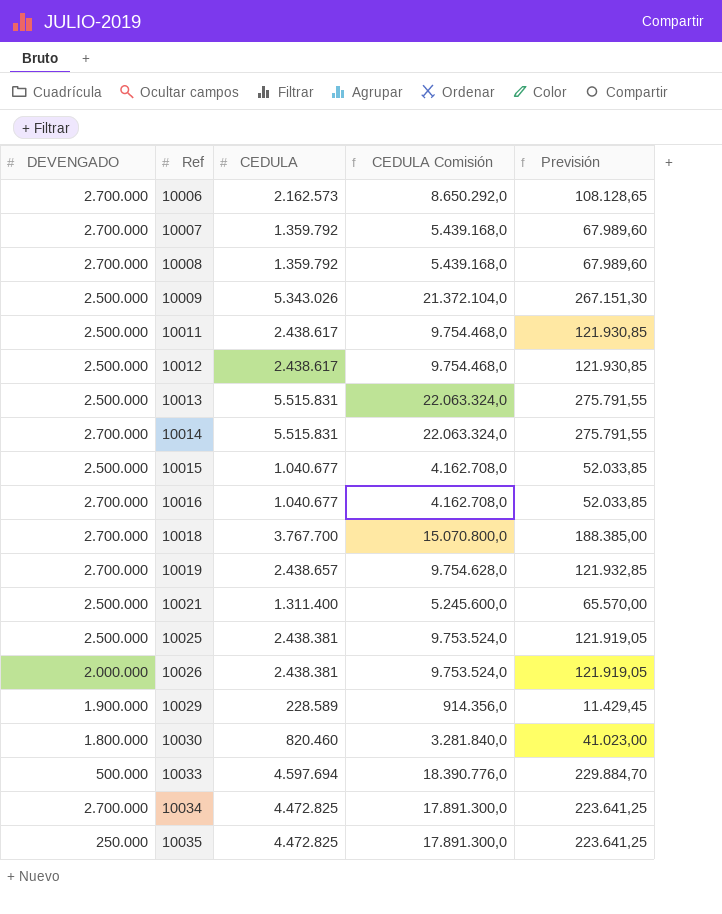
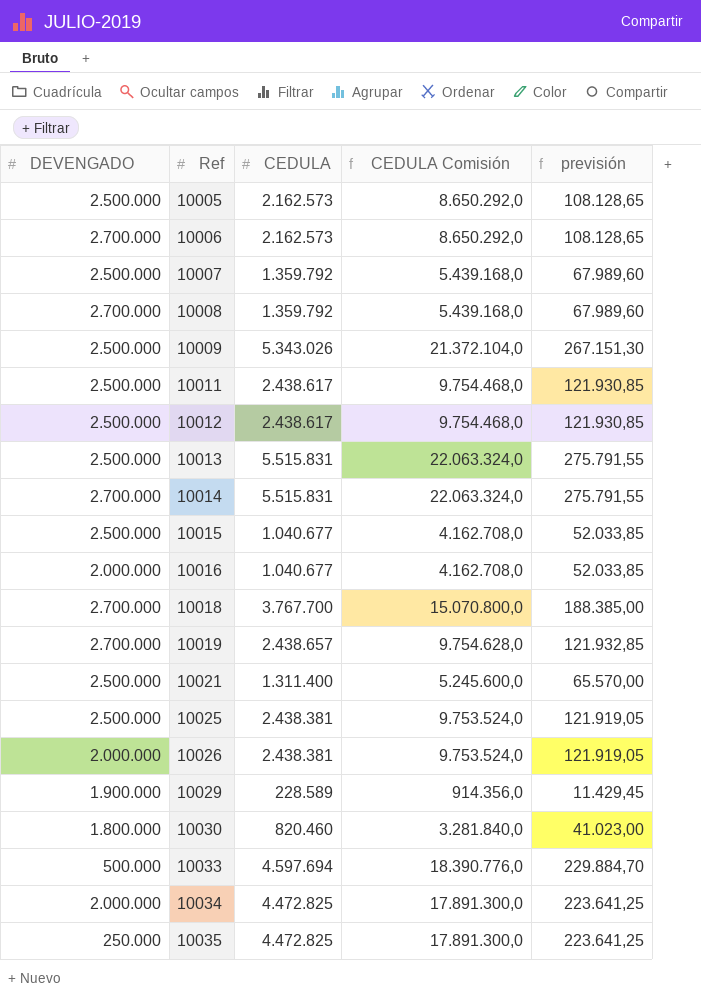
column name: Previsión -> previsión
row 10005: none -> 2.500.000 | 2.162.573 | 8.650.292,0 | 108.128,65
10007 | DEVENGADO: 2.700.000 -> 2.500.000
10016 | DEVENGADO: 2.700.000 -> 2.000.000
10034 | DEVENGADO: 2.700.000 -> 2.000.000

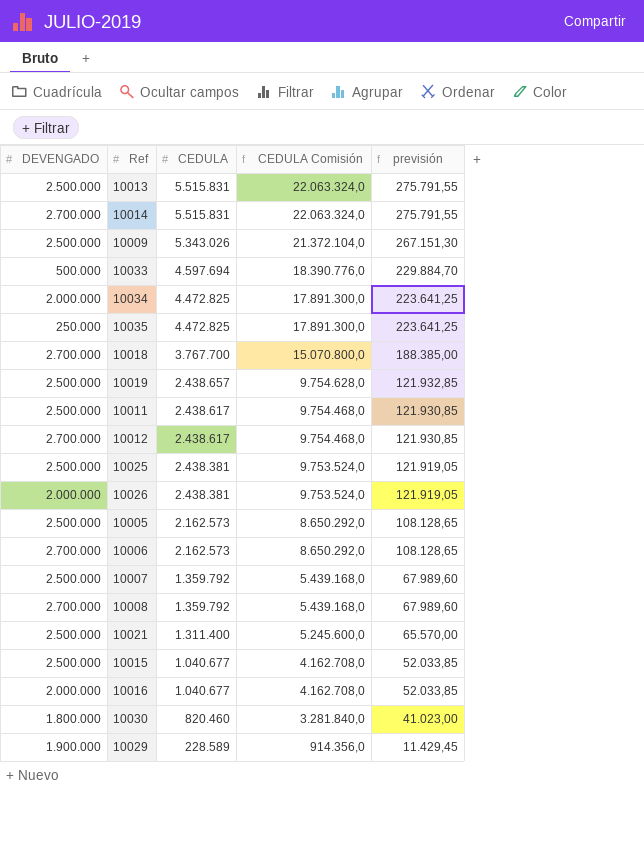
row order: Ref ascending -> CEDULA descending
10019 | DEVENGADO: 2.700.000 -> 2.500.000
10012 | DEVENGADO: 2.500.000 -> 2.700.000

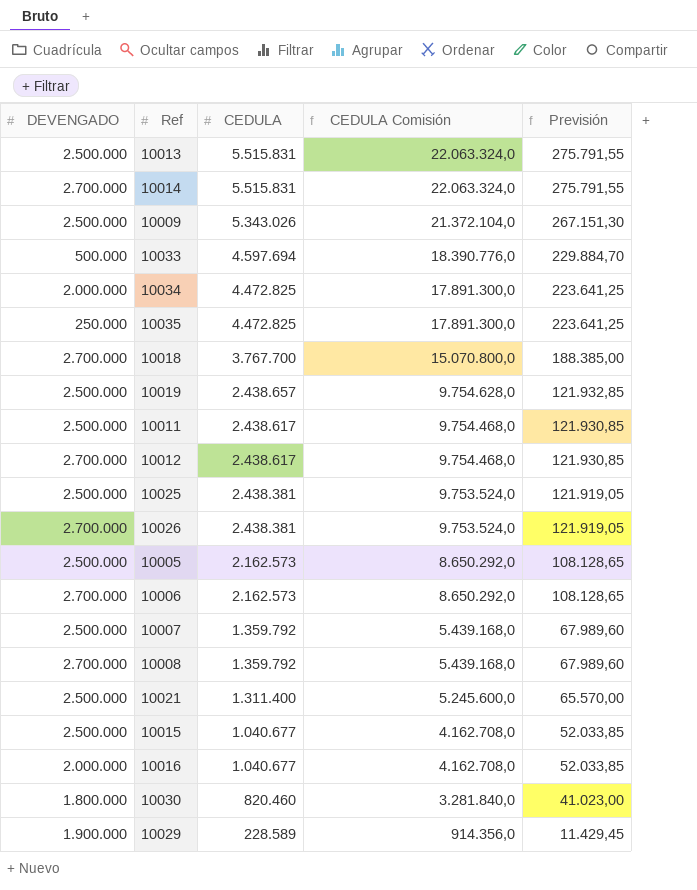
column name: previsión -> Previsión
10026 | DEVENGADO: 2.000.000 -> 2.700.000

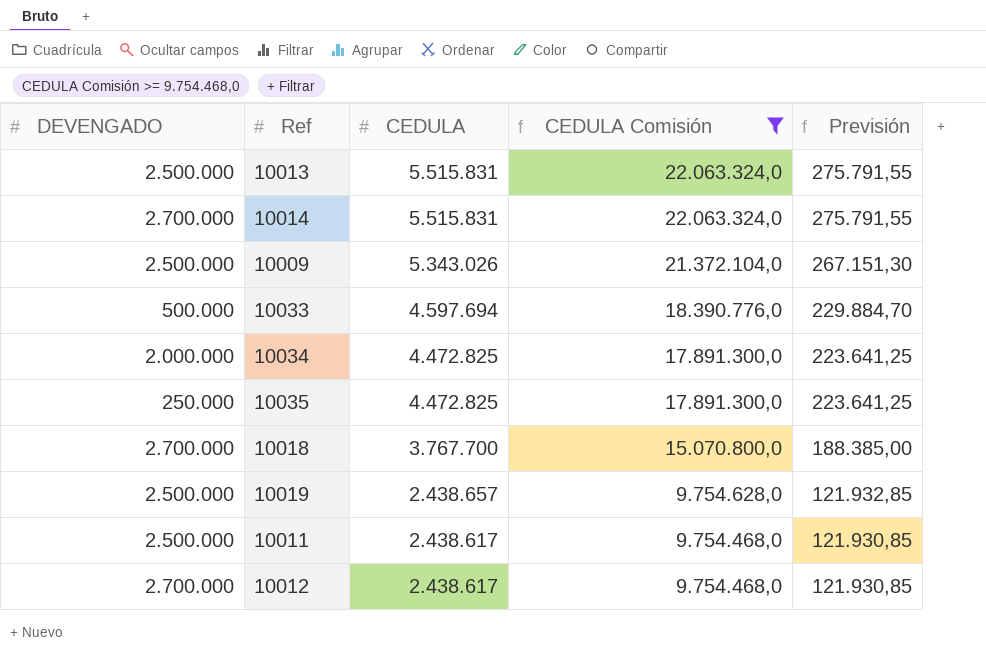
filter: none -> CEDULA Comisión >= 9.754.468,0

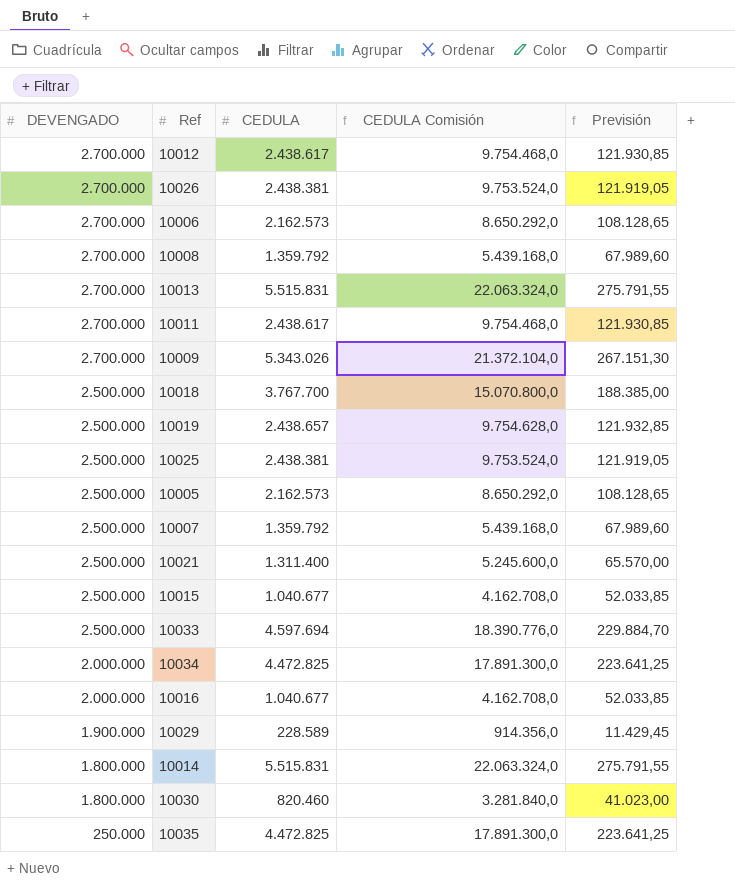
filter: CEDULA Comisión >= 9.754.468,0 -> none
row order: CEDULA descending -> DEVENGADO descending
10013 | DEVENGADO: 2.500.000 -> 2.700.000
10011 | DEVENGADO: 2.500.000 -> 2.700.000
10009 | DEVENGADO: 2.500.000 -> 2.700.000
10018 | DEVENGADO: 2.700.000 -> 2.500.000
10033 | DEVENGADO: 500.000 -> 2.500.000
10014 | DEVENGADO: 2.700.000 -> 1.800.000

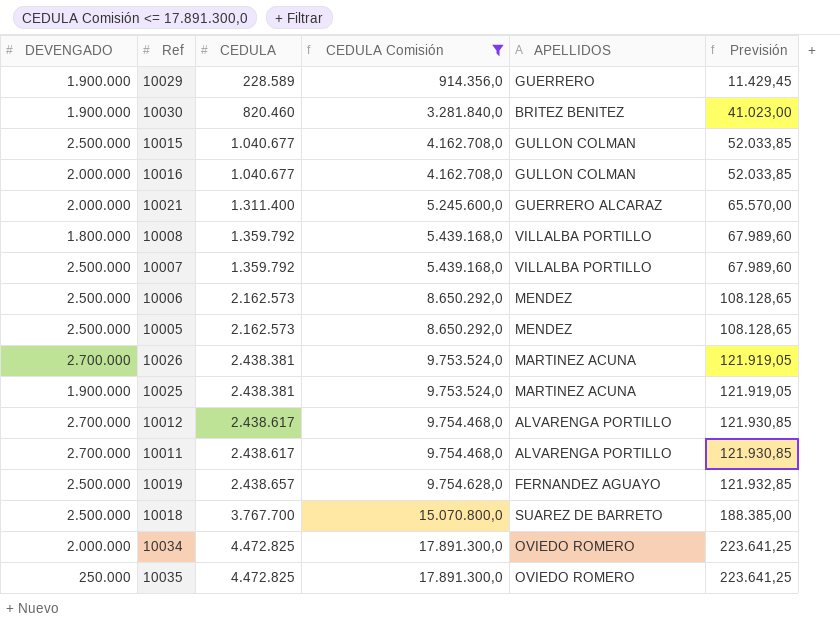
filter: none -> CEDULA Comisión <= 17.891.300,0
row order: DEVENGADO descending -> CEDULA ascending
column APELLIDOS | position: none -> 5
10030 | DEVENGADO: 1.800.000 -> 1.900.000
10021 | DEVENGADO: 2.500.000 -> 2.000.000
10008 | DEVENGADO: 2.700.000 -> 1.800.000
10006 | DEVENGADO: 2.700.000 -> 2.500.000
10025 | DEVENGADO: 2.500.000 -> 1.900.000

